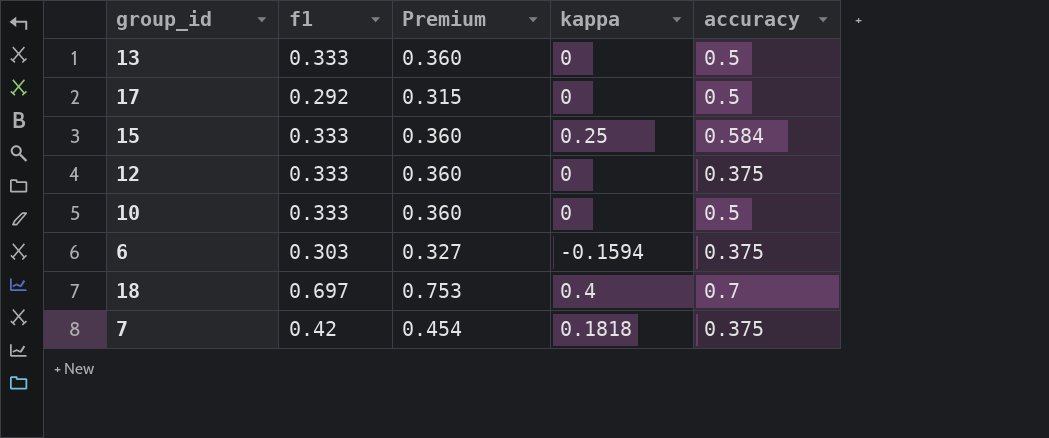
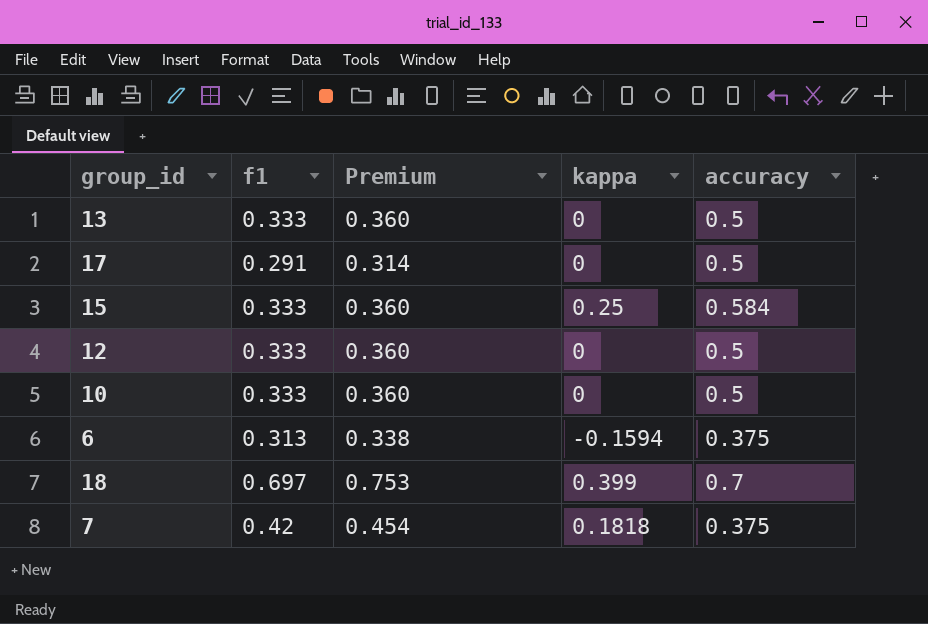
17 | f1: 0.292 -> 0.291
17 | Premium: 0.315 -> 0.314
12 | accuracy: 0.375 -> 0.5
6 | f1: 0.303 -> 0.313
6 | Premium: 0.327 -> 0.338
18 | kappa: 0.4 -> 0.399

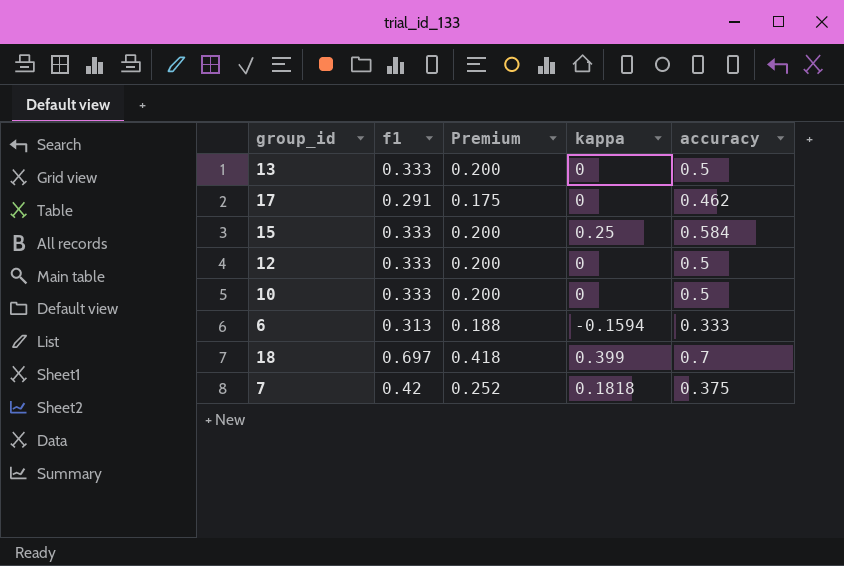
column Premium | formula: [f1] * 1.08 -> [f1] * 0.6
17 | accuracy: 0.5 -> 0.462
6 | accuracy: 0.375 -> 0.333

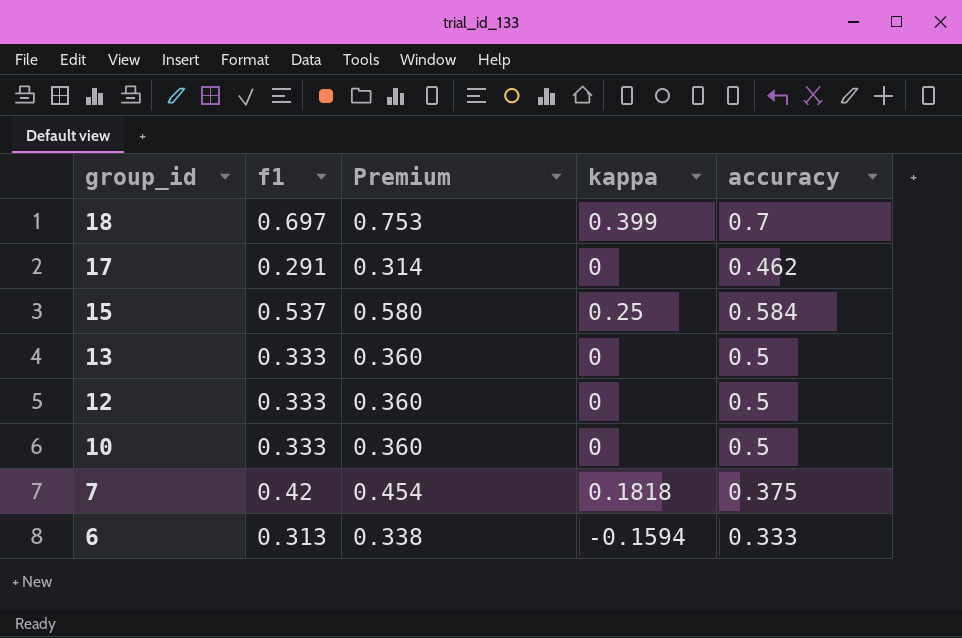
row order: none -> group_id descending
column Premium | formula: [f1] * 0.6 -> [f1] * 1.08
15 | f1: 0.333 -> 0.537

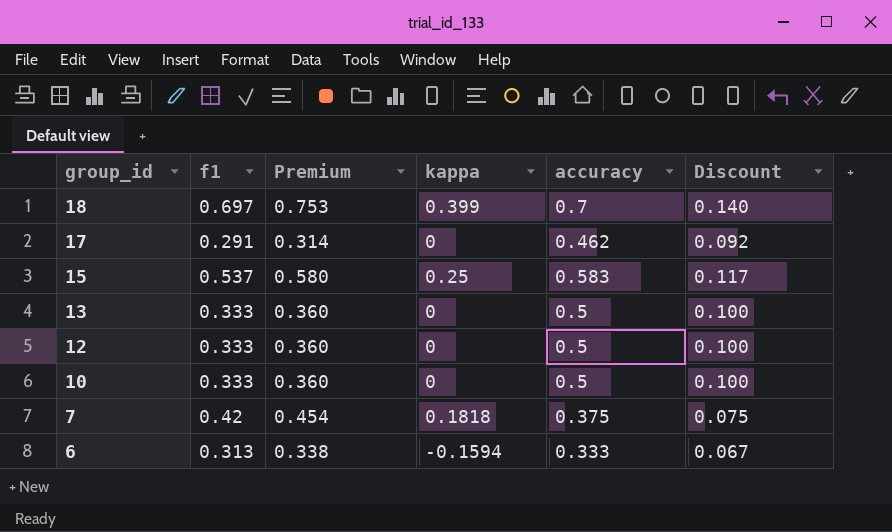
column Discount | formula: none -> [accuracy] * 0.2
15 | accuracy: 0.584 -> 0.583

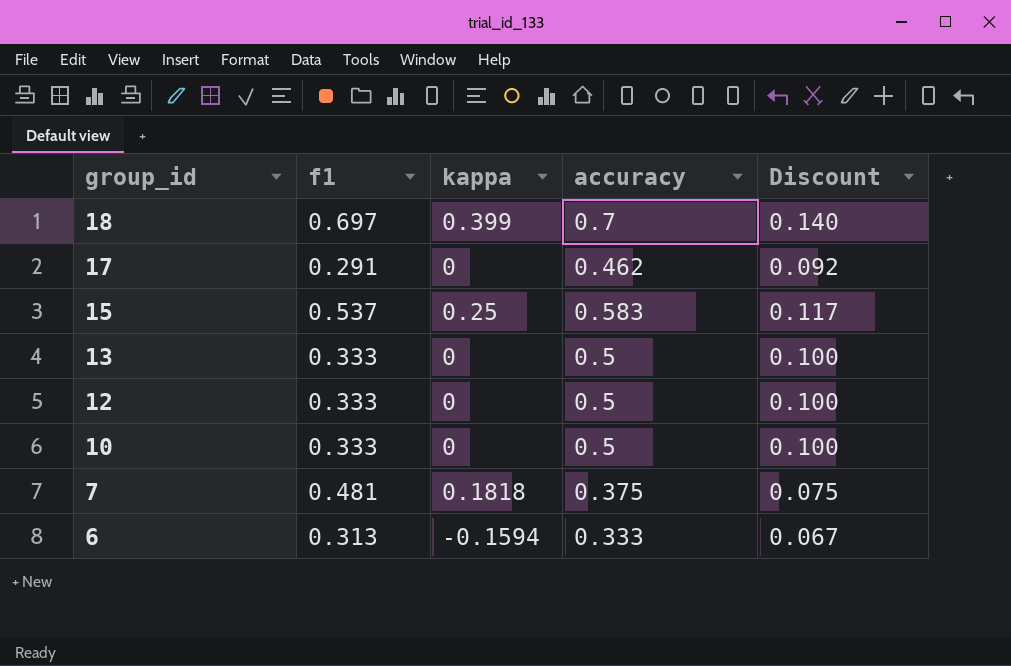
column Premium | formula: [f1] * 1.08 -> none
7 | f1: 0.42 -> 0.481

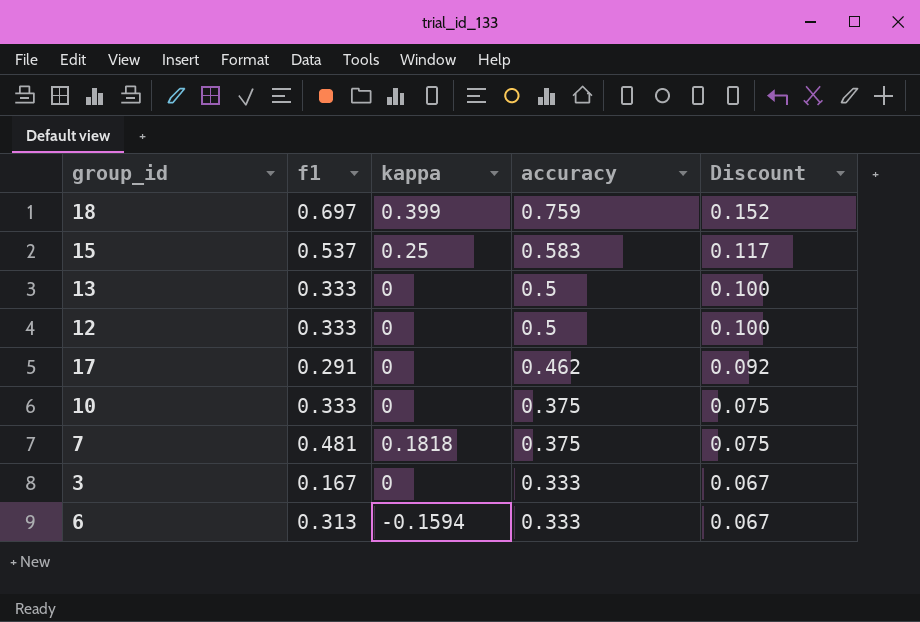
row order: group_id descending -> accuracy descending
18 | accuracy: 0.7 -> 0.759
18 | Discount: 0.140 -> 0.152
10 | accuracy: 0.5 -> 0.375
10 | Discount: 0.100 -> 0.075
row 3: none -> 0.167 | 0 | 0.333 | 0.067

